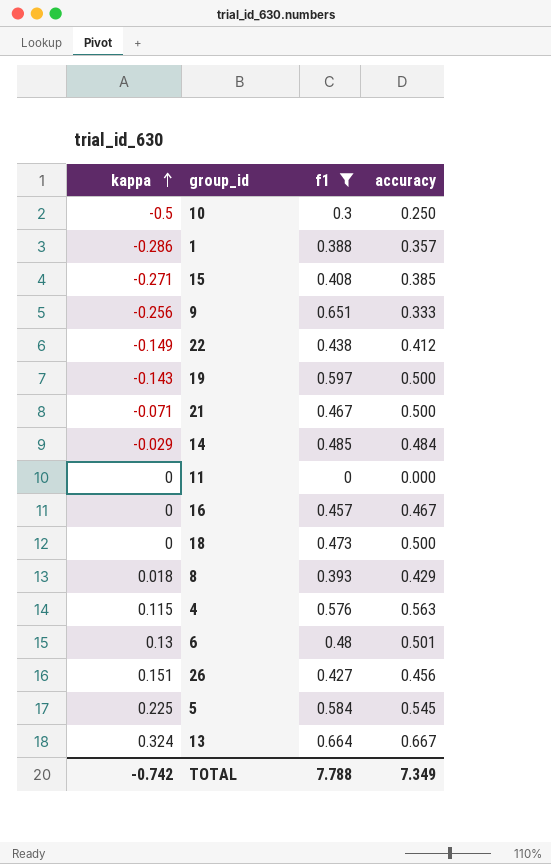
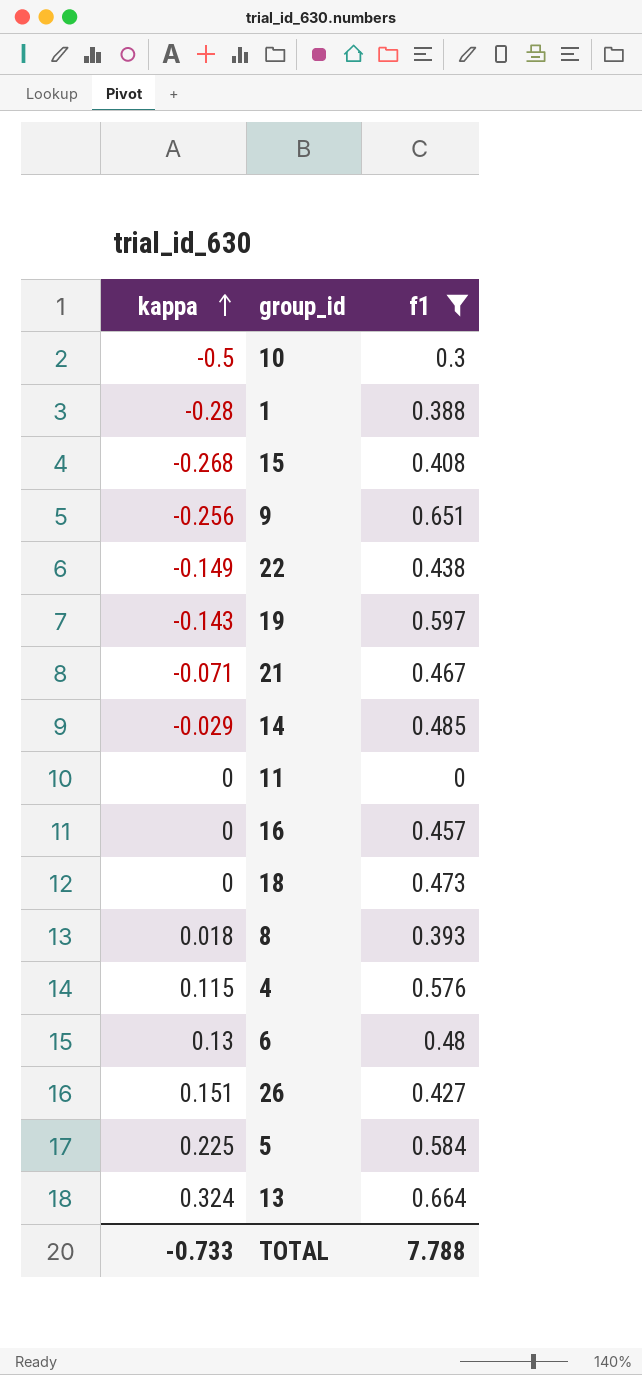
column accuracy | position: 4 -> none
1 | kappa: -0.286 -> -0.28
15 | kappa: -0.271 -> -0.268
TOTAL | kappa: -0.742 -> -0.733

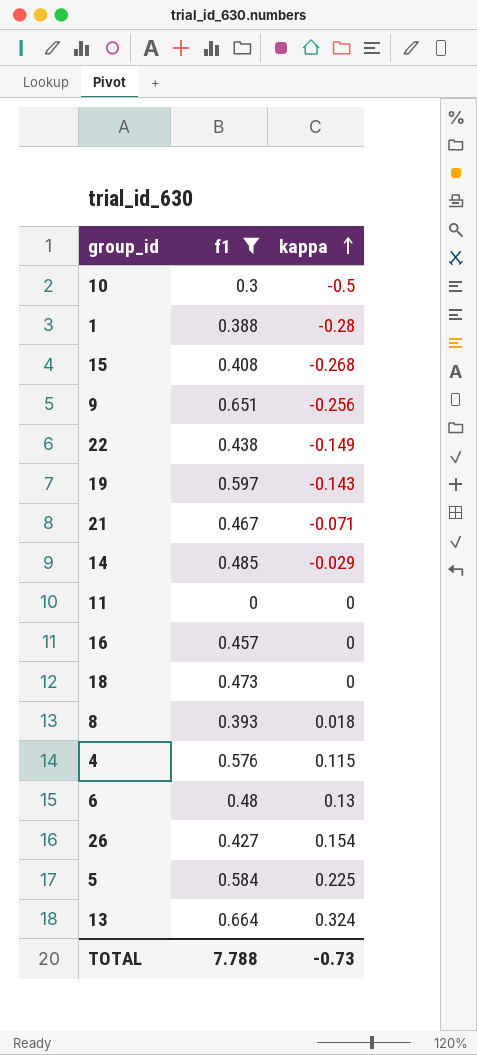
column kappa | position: 1 -> 3
26 | kappa: 0.151 -> 0.154
TOTAL | kappa: -0.733 -> -0.73

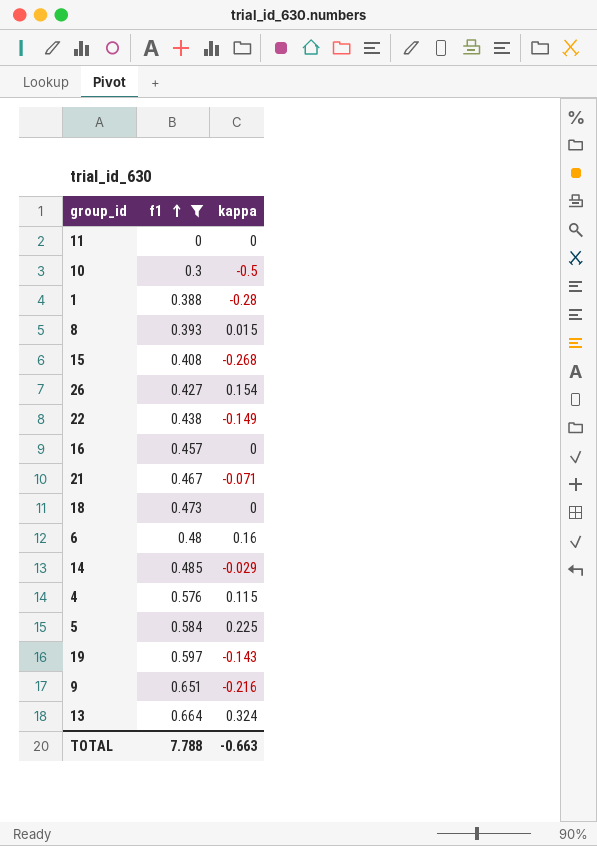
row order: kappa ascending -> f1 ascending
8 | kappa: 0.018 -> 0.015
6 | kappa: 0.13 -> 0.16
9 | kappa: -0.256 -> -0.216
TOTAL | kappa: -0.73 -> -0.663

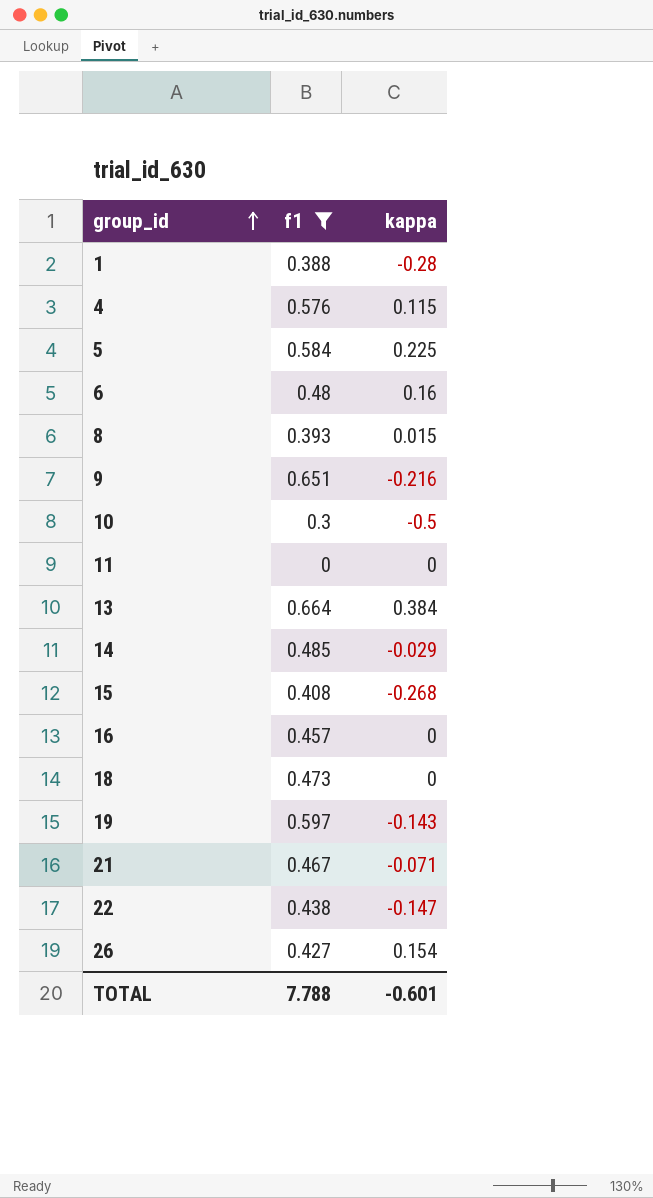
row order: f1 ascending -> group_id ascending
13 | kappa: 0.324 -> 0.384
22 | kappa: -0.149 -> -0.147
TOTAL | kappa: -0.663 -> -0.601

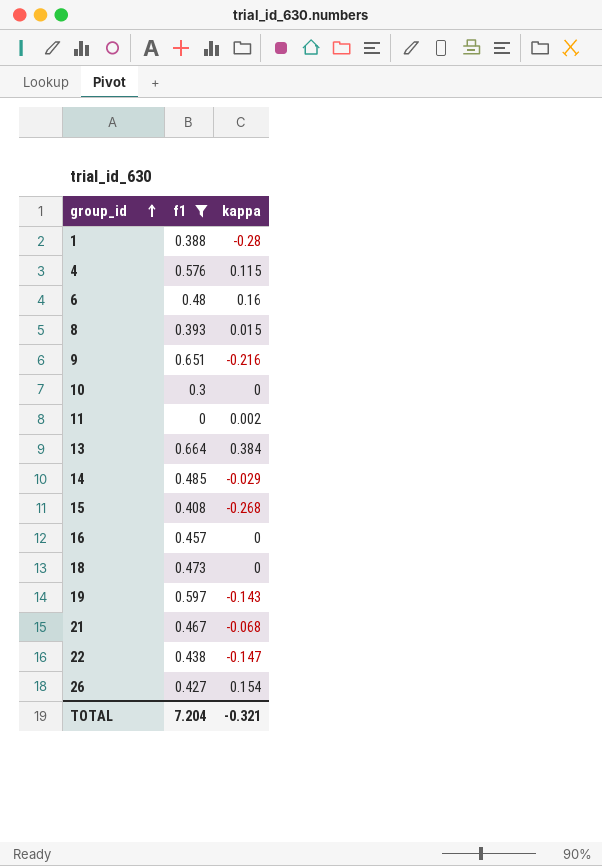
row 5: 0.584 | 0.225 -> none
10 | kappa: -0.5 -> 0
11 | kappa: 0 -> 0.002
21 | kappa: -0.071 -> -0.068
TOTAL | f1: 7.788 -> 7.204
TOTAL | kappa: -0.601 -> -0.321

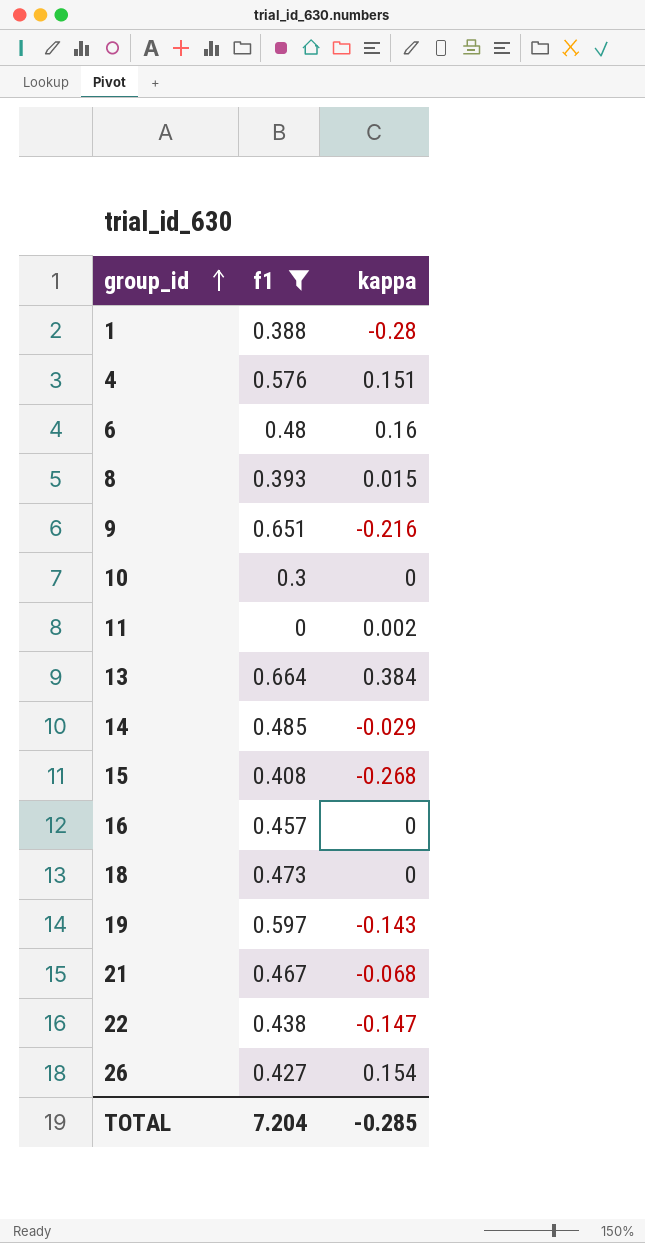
4 | kappa: 0.115 -> 0.151
TOTAL | kappa: -0.321 -> -0.285

